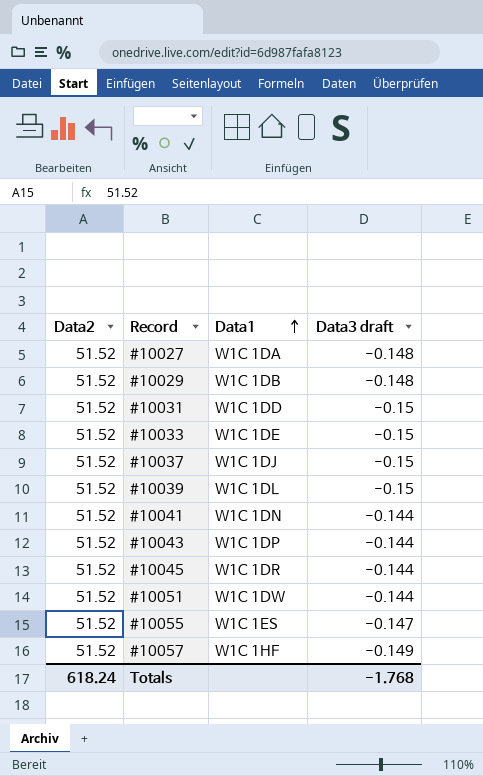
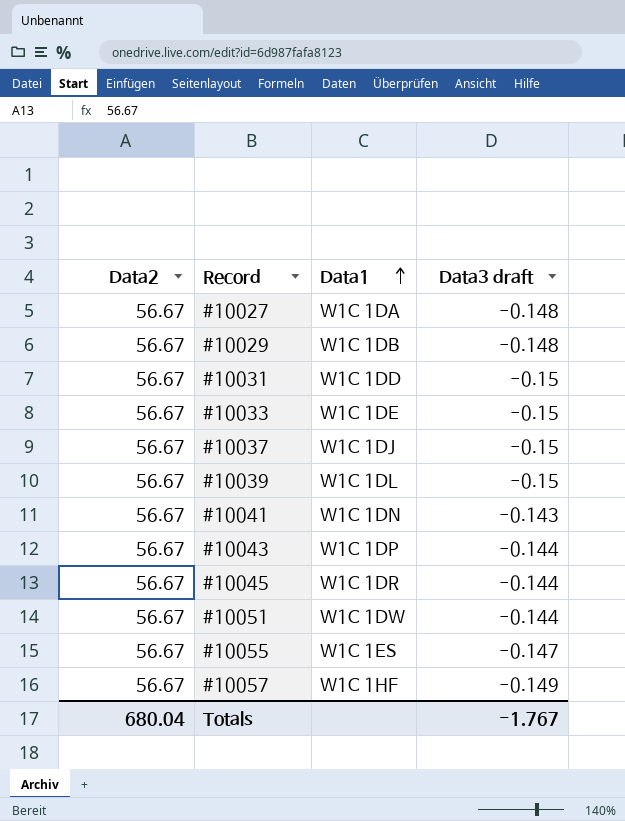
#10027 | Data2: 51.52 -> 56.67
#10029 | Data2: 51.52 -> 56.67
#10031 | Data2: 51.52 -> 56.67
#10033 | Data2: 51.52 -> 56.67
#10037 | Data2: 51.52 -> 56.67
#10039 | Data2: 51.52 -> 56.67
#10041 | Data2: 51.52 -> 56.67
#10041 | Data3 draft: -0.144 -> -0.143
#10043 | Data2: 51.52 -> 56.67
#10045 | Data2: 51.52 -> 56.67
#10051 | Data2: 51.52 -> 56.67
#10055 | Data2: 51.52 -> 56.67
#10057 | Data2: 51.52 -> 56.67
Totals | Data2: 618.24 -> 680.04
Totals | Data3 draft: -1.768 -> -1.767

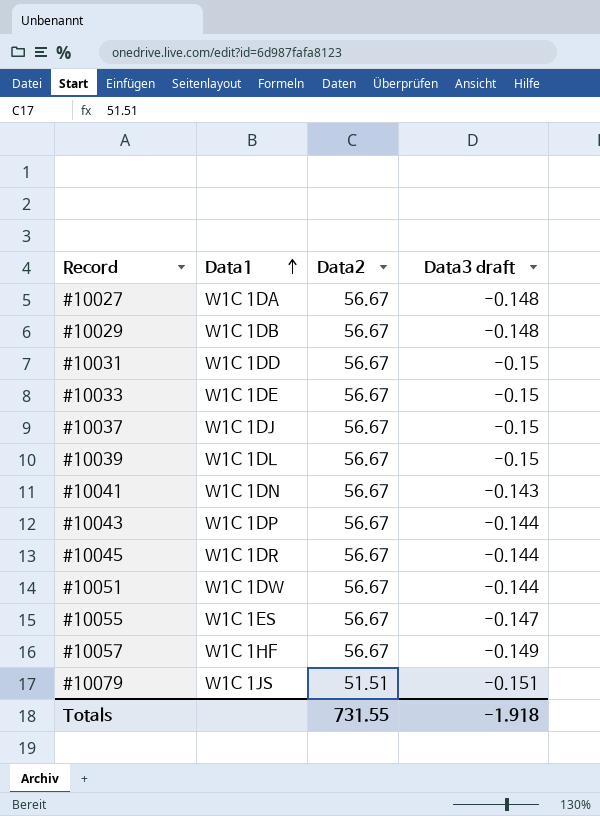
column Data2 | position: 1 -> 3
row #10079: none -> W1C 1JS | 51.51 | -0.151
Totals | Data2: 680.04 -> 731.55
Totals | Data3 draft: -1.767 -> -1.918

